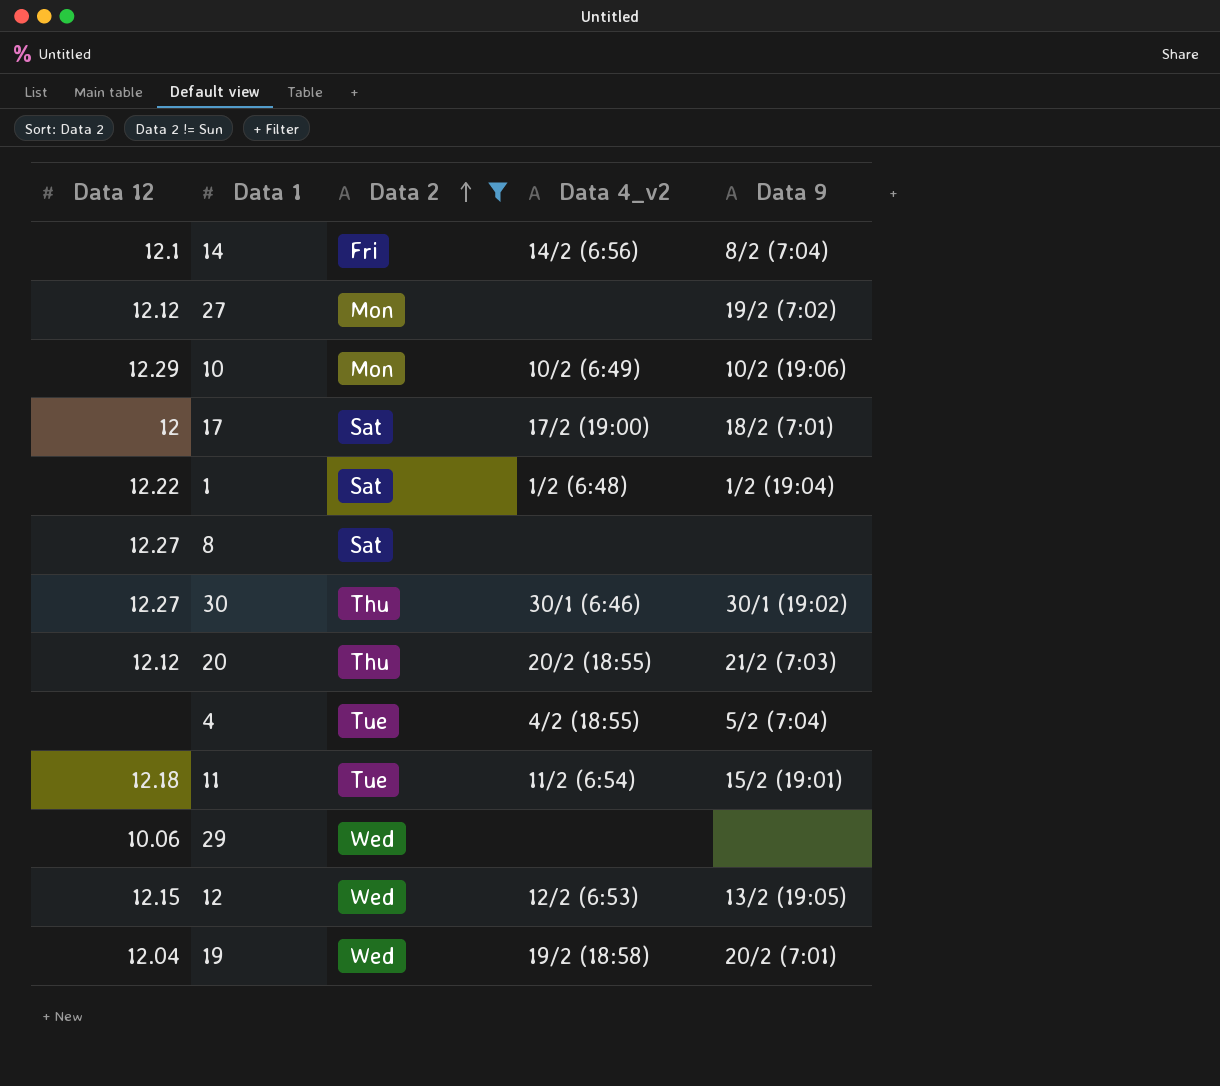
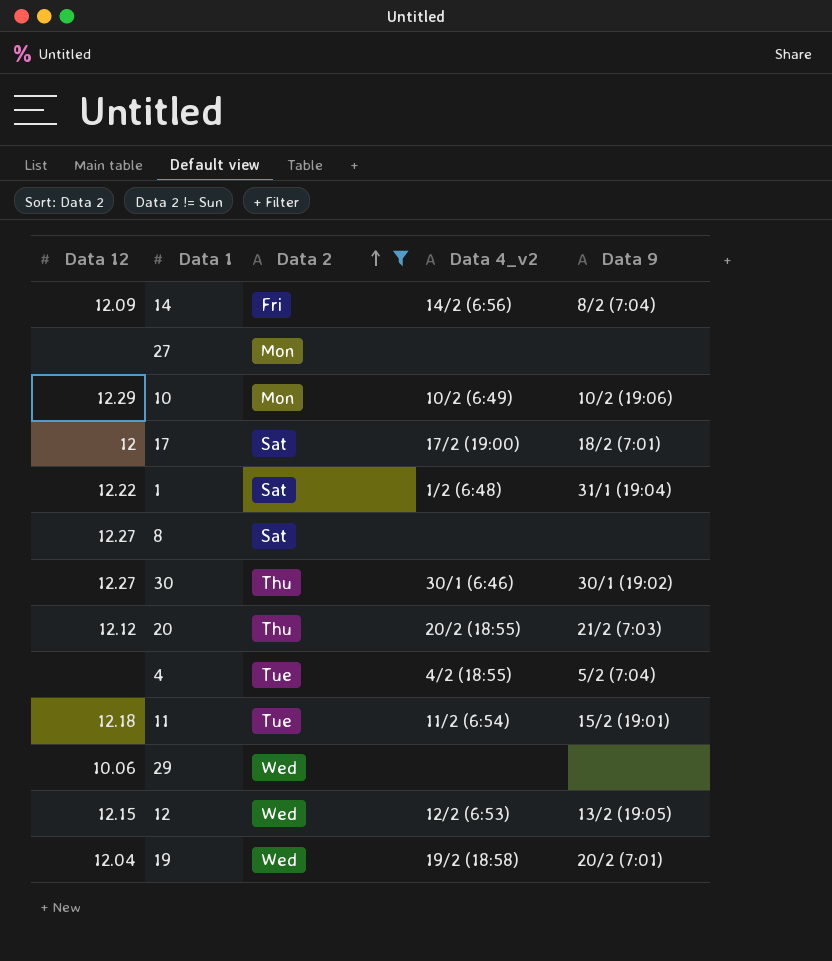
14 | Data 12: 12.1 -> 12.09
27 | Data 12: 12.12 -> none
27 | Data 9: 19/2 (7:02) -> none
1 | Data 9: 1/2 (19:04) -> 31/1 (19:04)

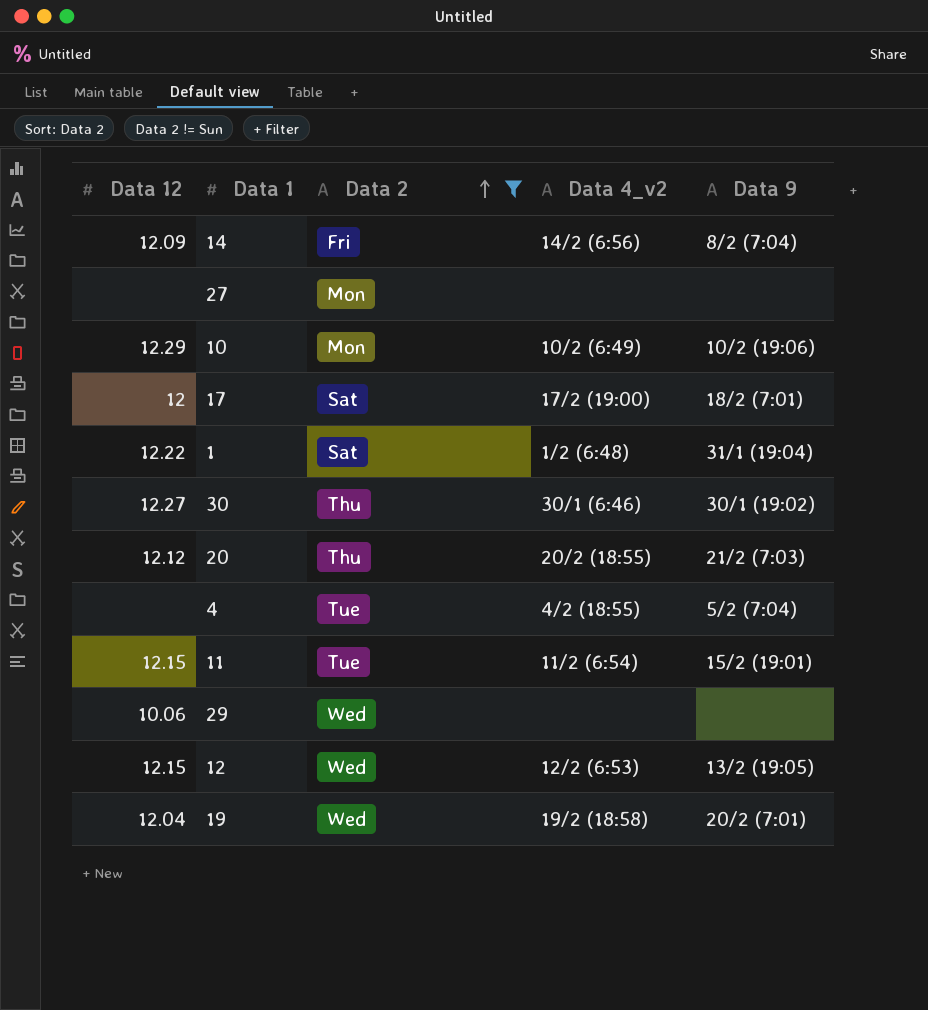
row 8: 12.27 | Sat | none | none -> none
11 | Data 12: 12.18 -> 12.15

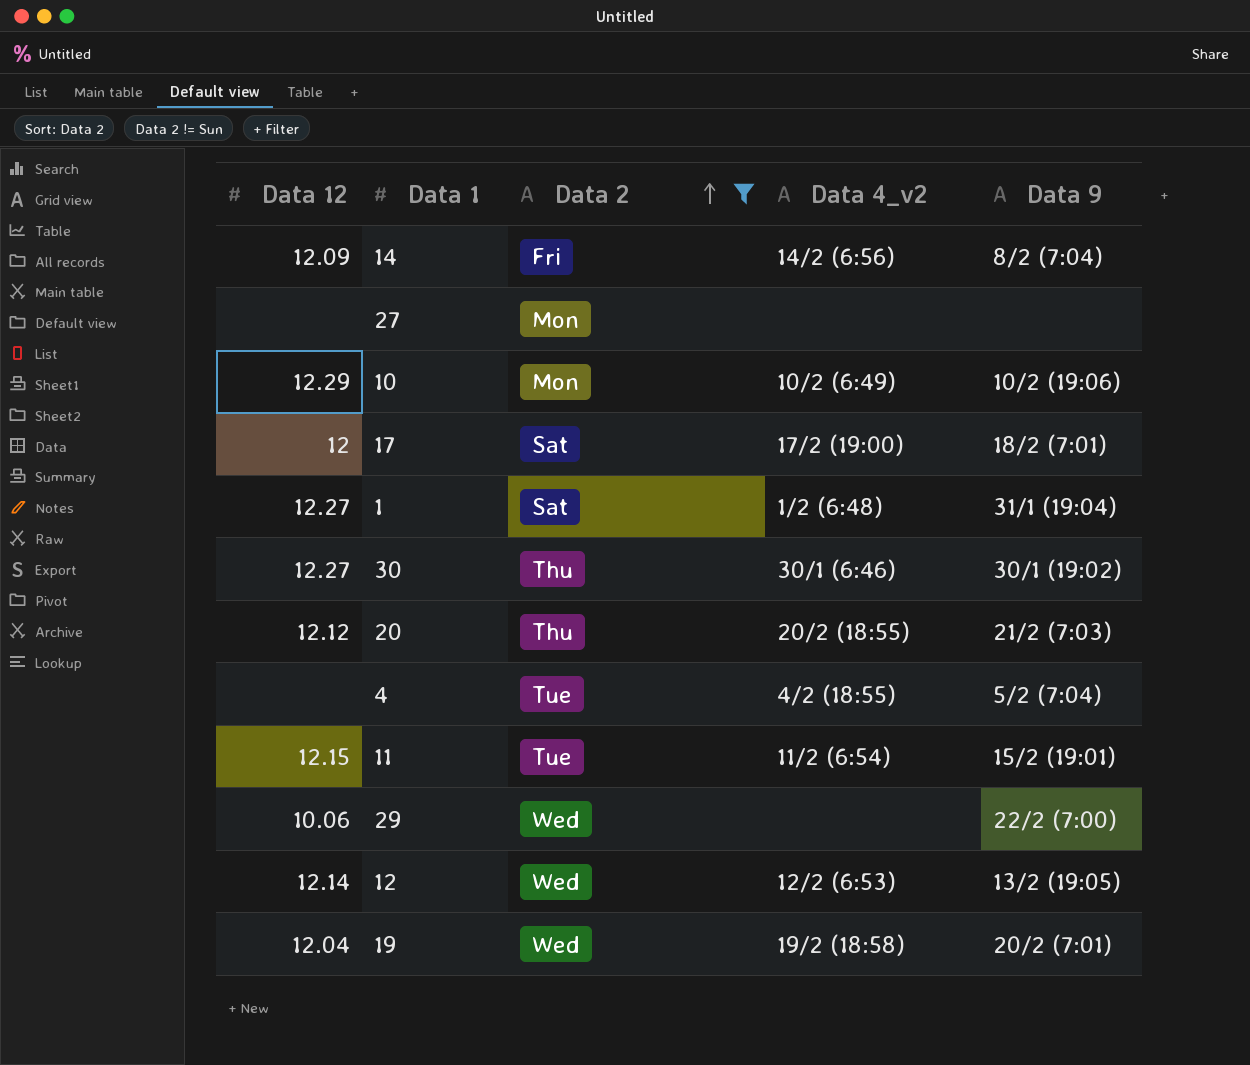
1 | Data 12: 12.22 -> 12.27
29 | Data 9: none -> 22/2 (7:00)
12 | Data 12: 12.15 -> 12.14

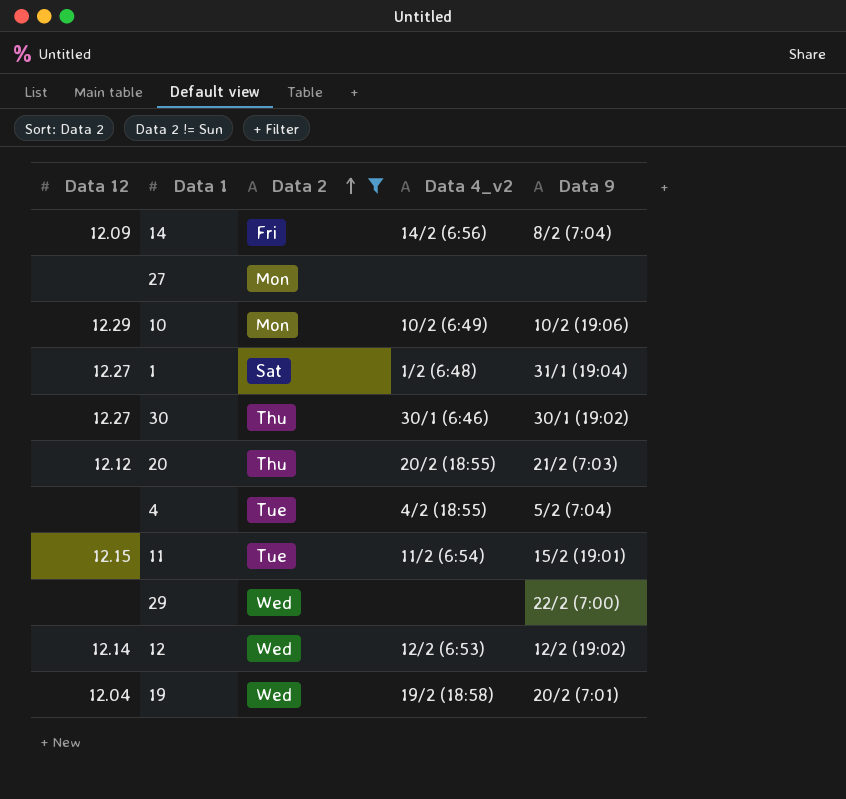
row 17: 12 | Sat | 17/2 (19:00) | 18/2 (7:01) -> none
29 | Data 12: 10.06 -> none
12 | Data 9: 13/2 (19:05) -> 12/2 (19:02)

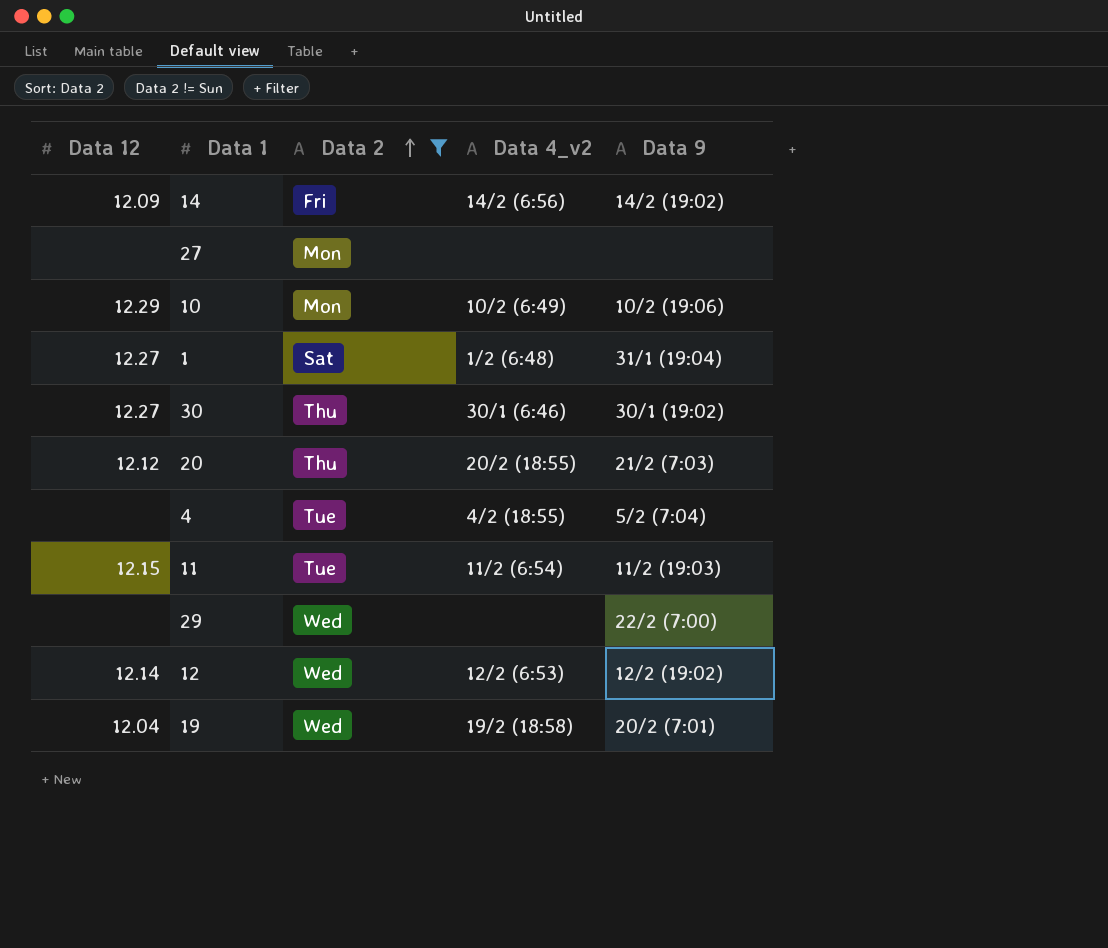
14 | Data 9: 8/2 (7:04) -> 14/2 (19:02)
11 | Data 9: 15/2 (19:01) -> 11/2 (19:03)

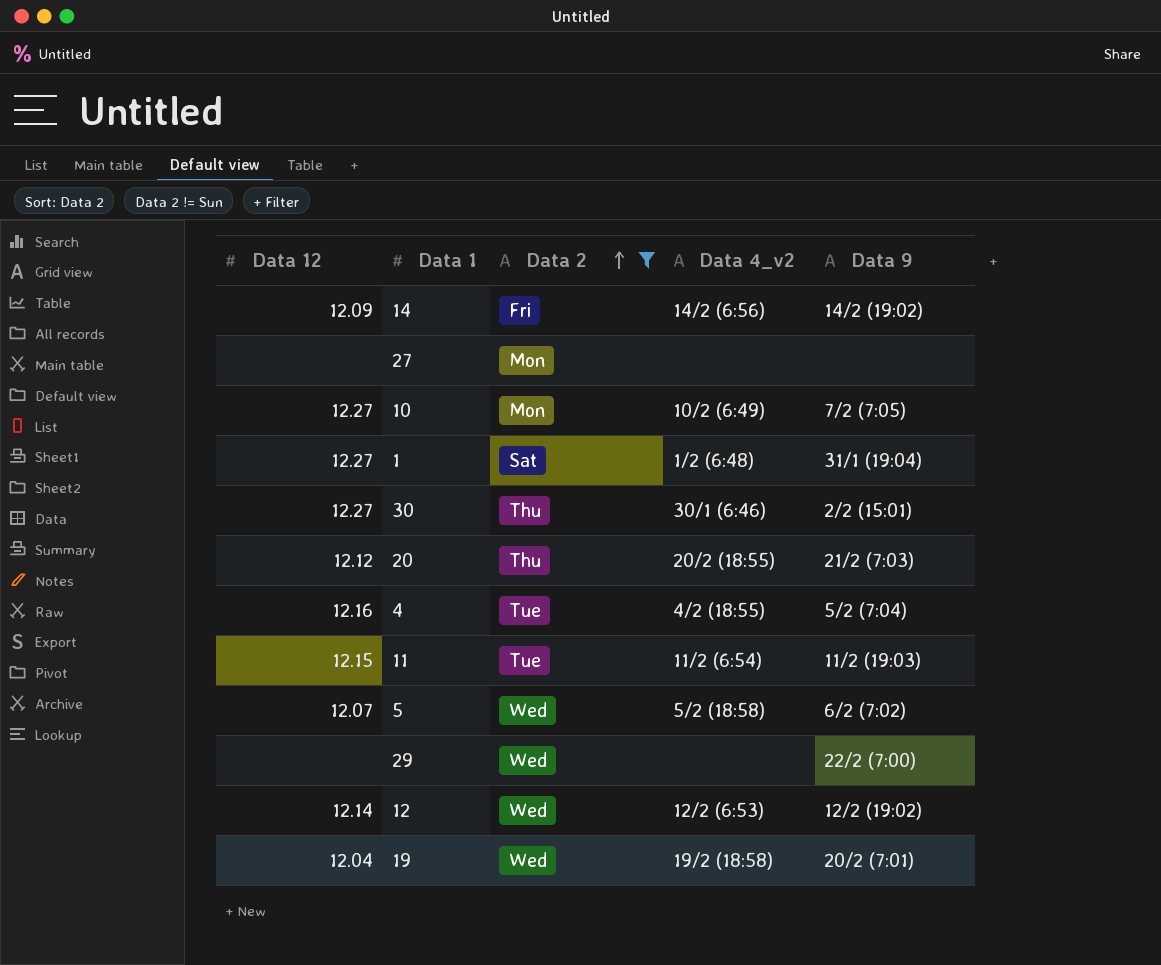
10 | Data 12: 12.29 -> 12.27
10 | Data 9: 10/2 (19:06) -> 7/2 (7:05)
30 | Data 9: 30/1 (19:02) -> 2/2 (15:01)
4 | Data 12: none -> 12.16
row 5: none -> 12.07 | Wed | 5/2 (18:58) | 6/2 (7:02)

